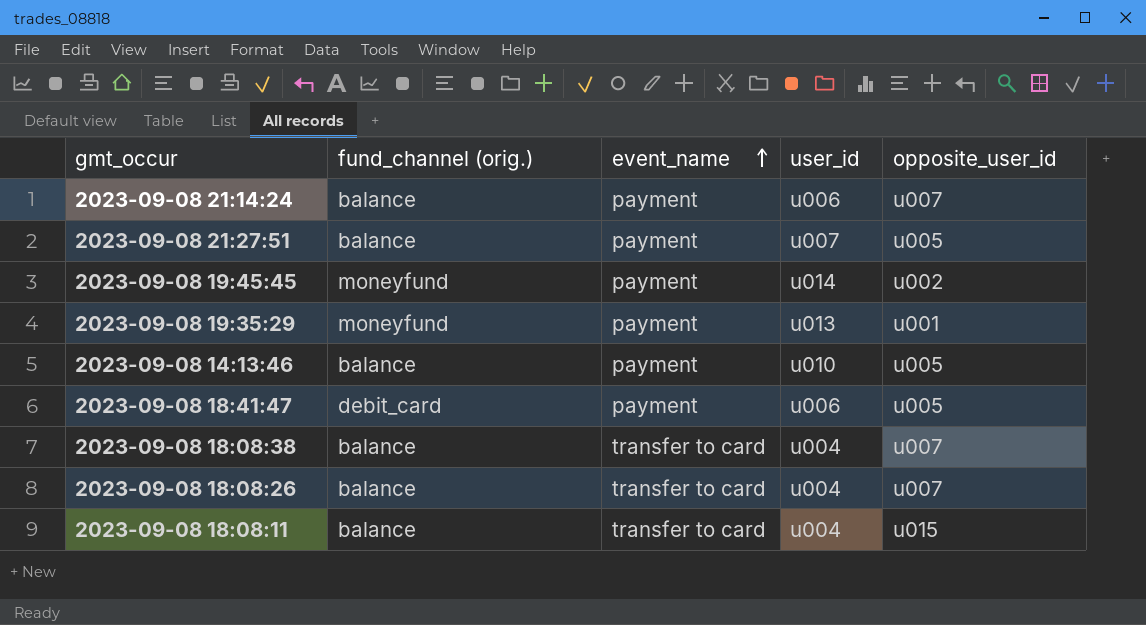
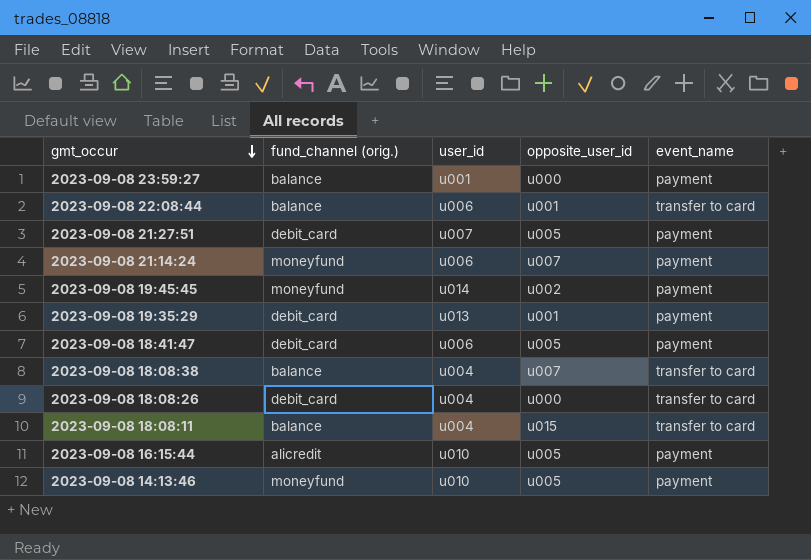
row order: event_name ascending -> gmt_occur descending
column event_name | position: 3 -> 5
row 2023-09-08 23:59:27: none -> balance | u001 | u000 | payment
row 2023-09-08 22:08:44: none -> balance | u006 | u001 | transfer to card
2023-09-08 21:27:51 | fund_channel (orig.): balance -> debit_card
2023-09-08 21:14:24 | fund_channel (orig.): balance -> moneyfund
2023-09-08 19:35:29 | fund_channel (orig.): moneyfund -> debit_card
2023-09-08 18:08:26 | fund_channel (orig.): balance -> debit_card
2023-09-08 18:08:26 | opposite_user_id: u007 -> u000
row 2023-09-08 16:15:44: none -> alicredit | u010 | u005 | payment
2023-09-08 14:13:46 | fund_channel (orig.): balance -> moneyfund

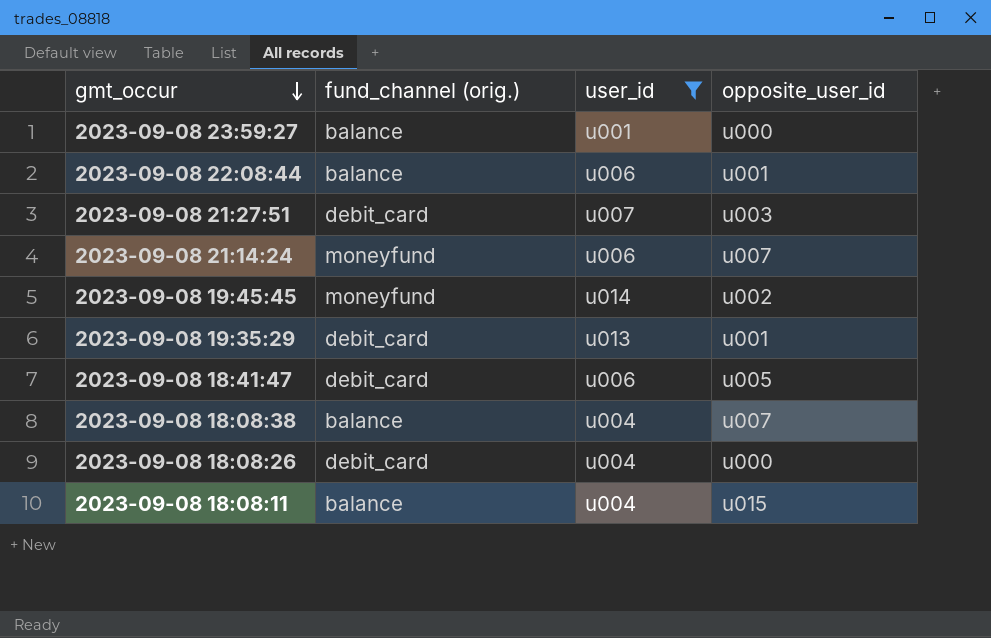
filter: none -> user_id != u010
column event_name | position: 5 -> none
2023-09-08 21:27:51 | opposite_user_id: u005 -> u003

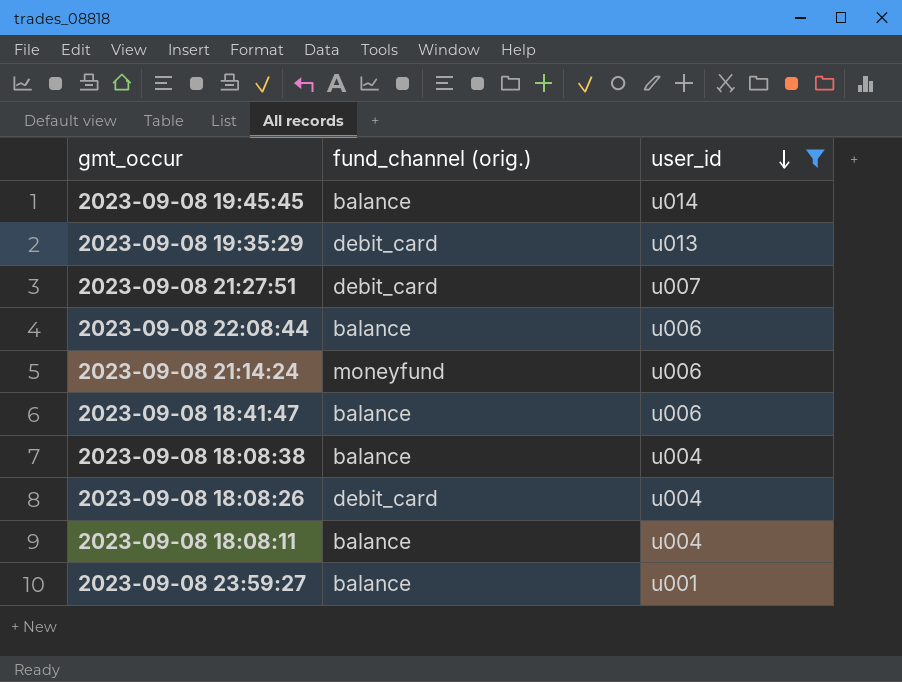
row order: gmt_occur descending -> user_id descending
column opposite_user_id | position: 4 -> none
2023-09-08 19:45:45 | fund_channel (orig.): moneyfund -> balance
2023-09-08 18:41:47 | fund_channel (orig.): debit_card -> balance

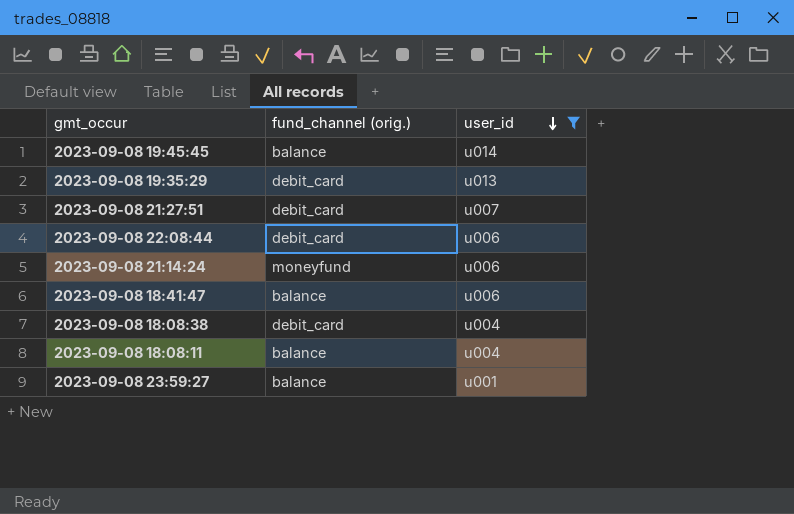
row 2023-09-08 18:08:26: debit_card | u004 -> none
2023-09-08 22:08:44 | fund_channel (orig.): balance -> debit_card
2023-09-08 18:08:38 | fund_channel (orig.): balance -> debit_card

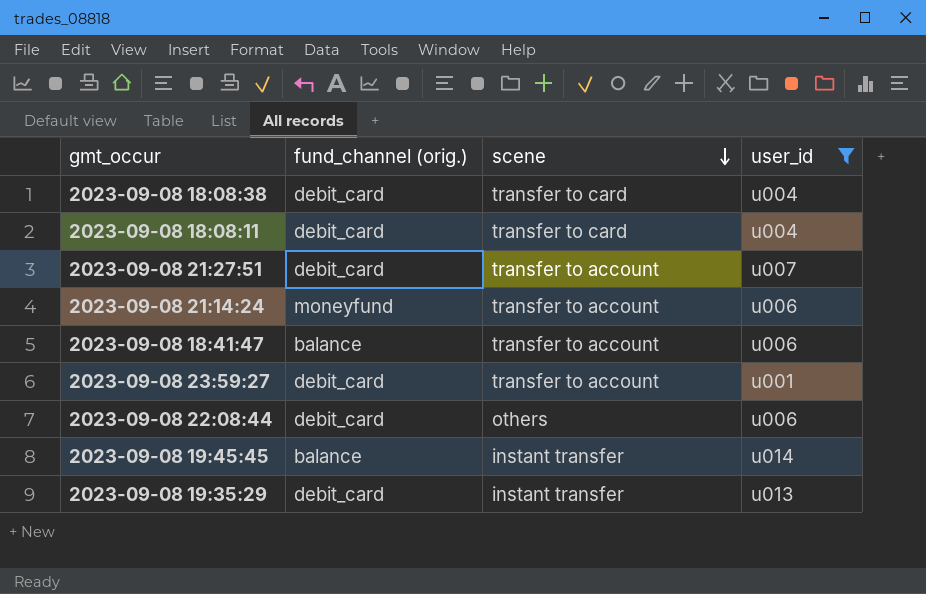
row order: user_id descending -> scene descending
column scene | position: none -> 3
2023-09-08 18:08:11 | fund_channel (orig.): balance -> debit_card
2023-09-08 23:59:27 | fund_channel (orig.): balance -> debit_card

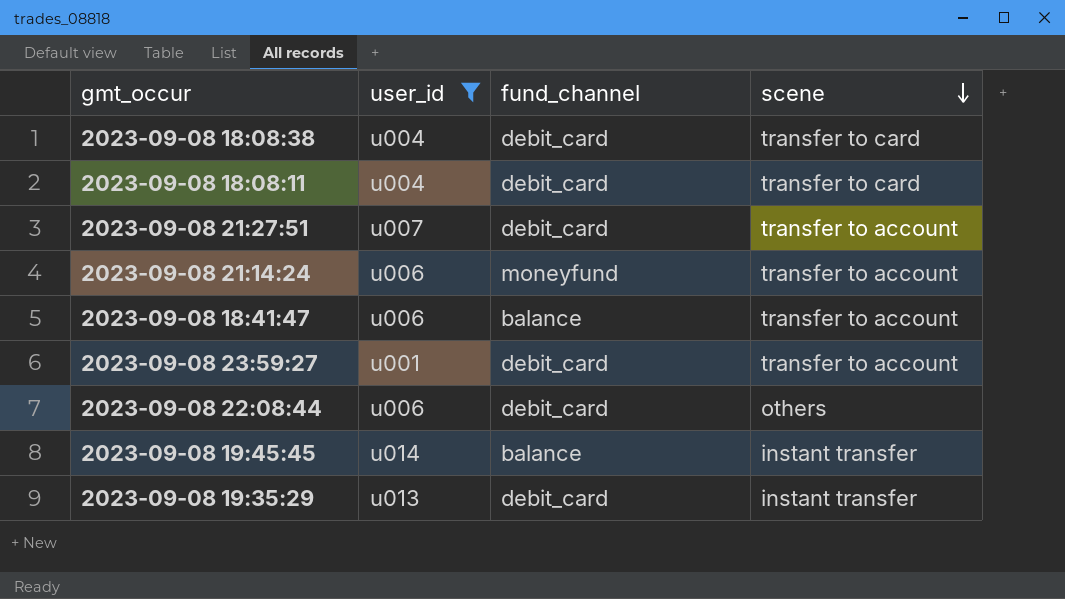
column user_id | position: 4 -> 2
column name: fund_channel (orig.) -> fund_channel

